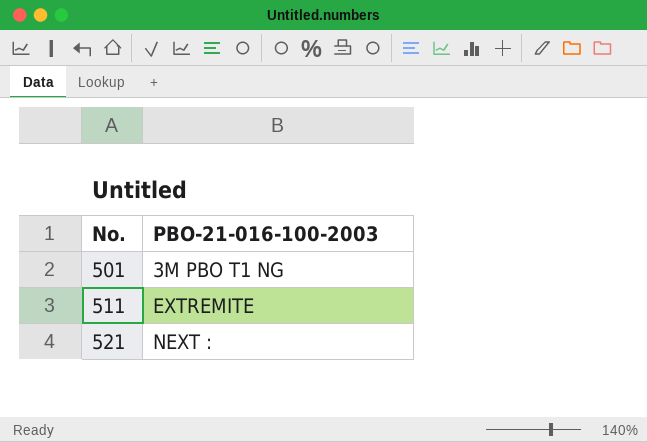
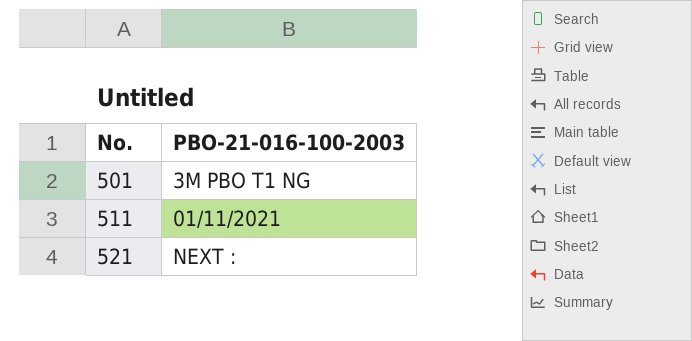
511 | PBO-21-016-100-2003: EXTREMITE -> 01/11/2021

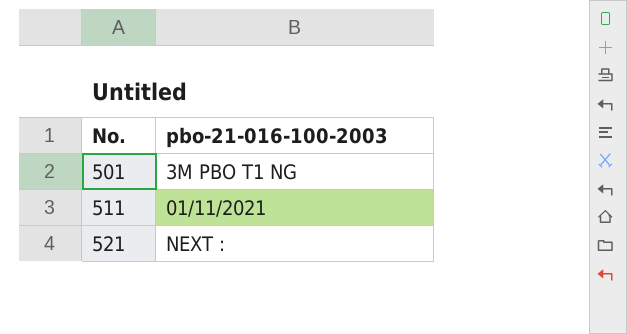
column name: PBO-21-016-100-2003 -> pbo-21-016-100-2003

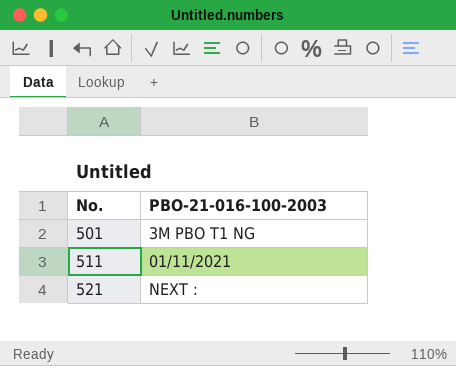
column name: pbo-21-016-100-2003 -> PBO-21-016-100-2003

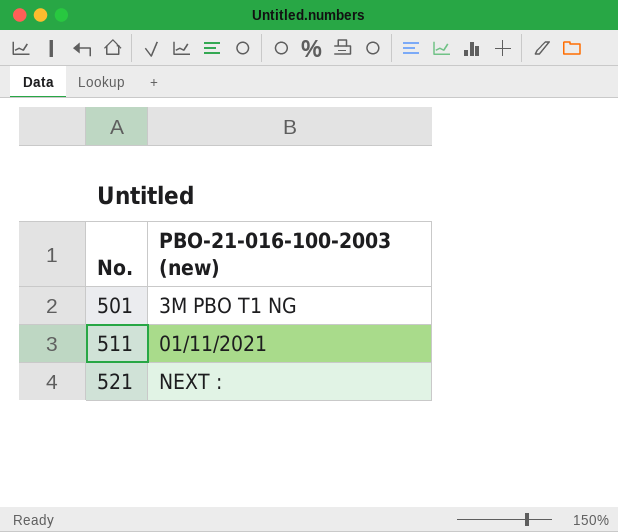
column name: PBO-21-016-100-2003 -> PBO-21-016-100-2003 (new)

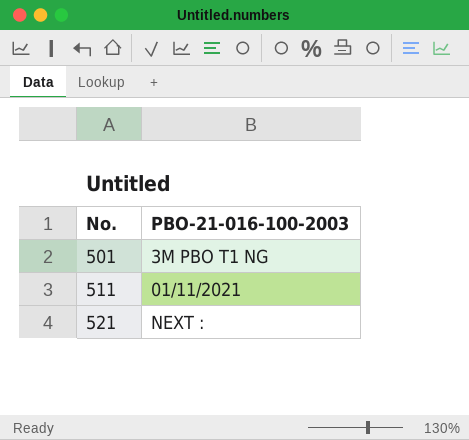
column name: PBO-21-016-100-2003 (new) -> PBO-21-016-100-2003

